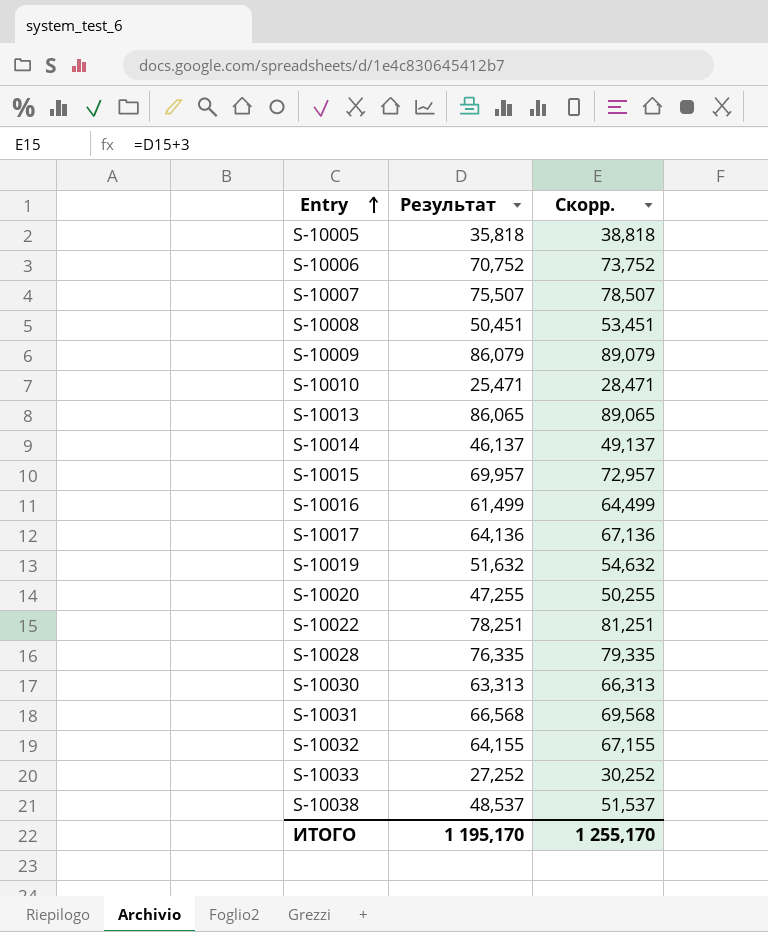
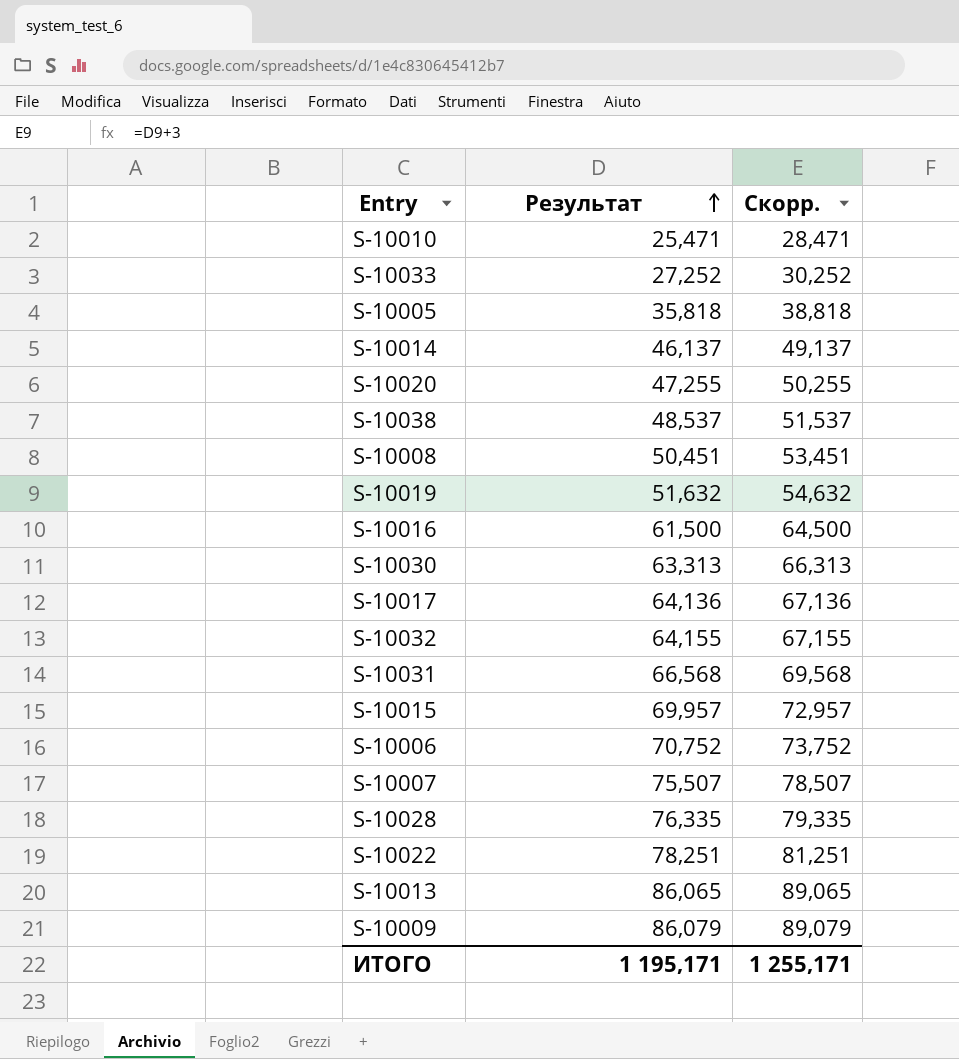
row order: Entry ascending -> Результат ascending
S-10016 | Результат: 61,499 -> 61,500
S-10016 | Скорр.: 64,499 -> 64,500
ИТОГО | Результат: 1 195,170 -> 1 195,171
ИТОГО | Скорр.: 1 255,170 -> 1 255,171

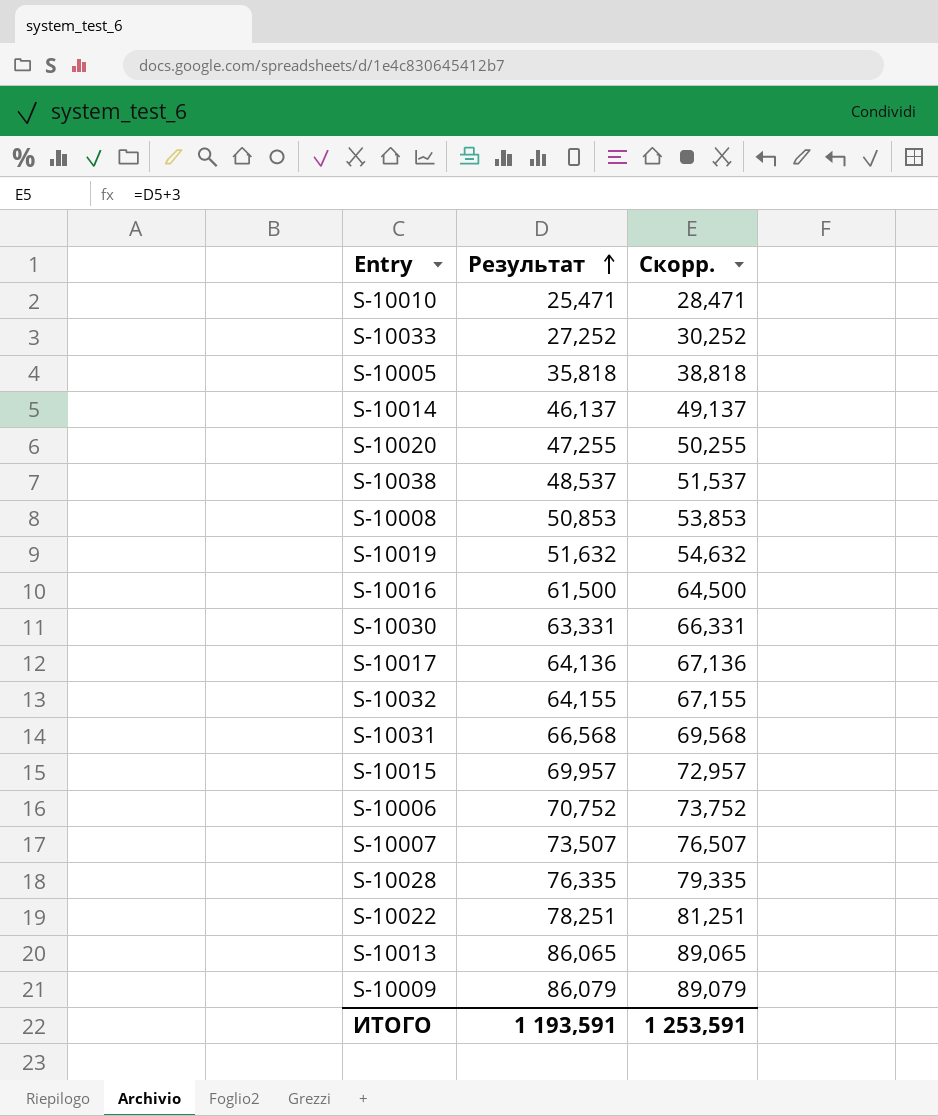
S-10008 | Результат: 50,451 -> 50,853
S-10008 | Скорр.: 53,451 -> 53,853
S-10030 | Результат: 63,313 -> 63,331
S-10030 | Скорр.: 66,313 -> 66,331
S-10007 | Результат: 75,507 -> 73,507
S-10007 | Скорр.: 78,507 -> 76,507
ИТОГО | Результат: 1 195,171 -> 1 193,591
ИТОГО | Скорр.: 1 255,171 -> 1 253,591

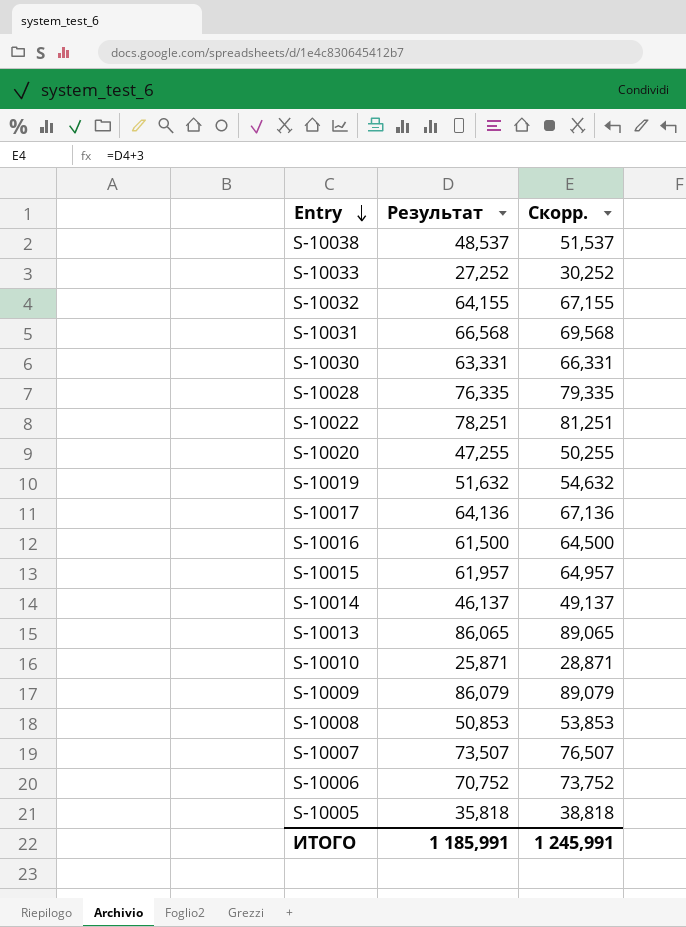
row order: Результат ascending -> Entry descending
S-10015 | Результат: 69,957 -> 61,957
S-10015 | Скорр.: 72,957 -> 64,957
S-10010 | Результат: 25,471 -> 25,871
S-10010 | Скорр.: 28,471 -> 28,871
ИТОГО | Результат: 1 193,591 -> 1 185,991
ИТОГО | Скорр.: 1 253,591 -> 1 245,991

